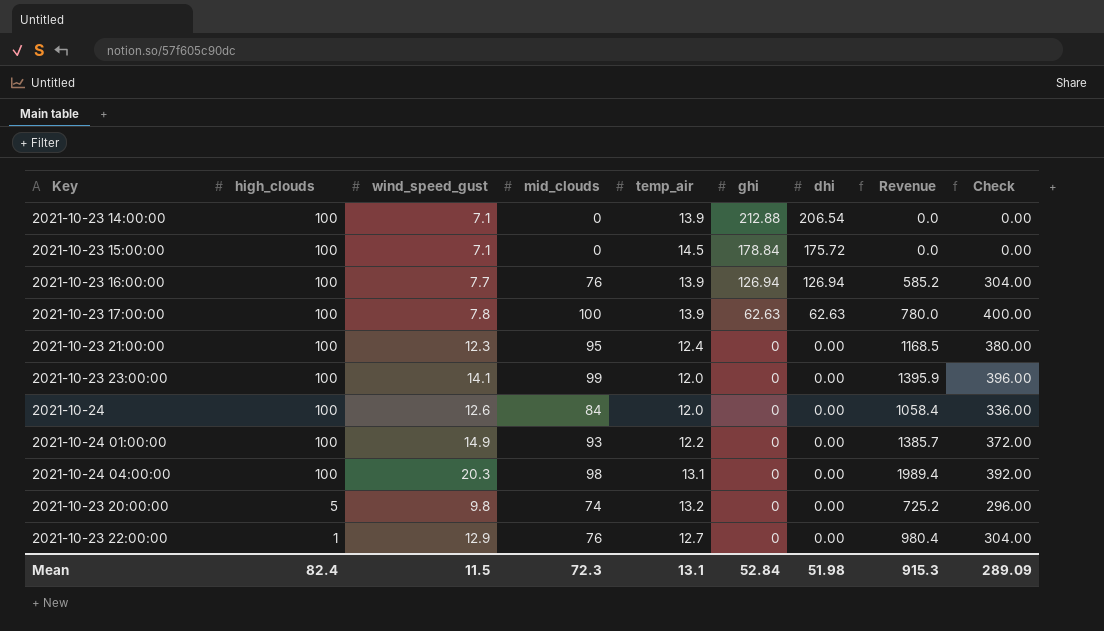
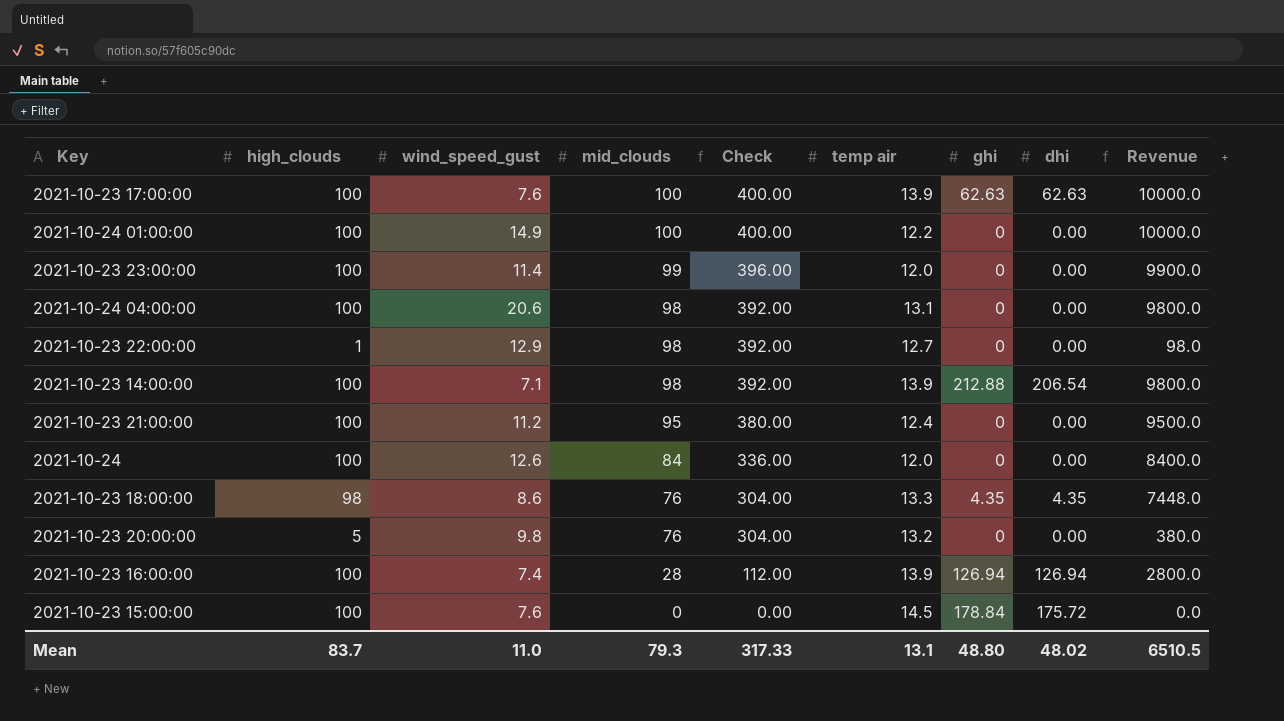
row order: high_clouds descending -> mid_clouds descending
column Check | position: 9 -> 5
column name: temp_air -> temp air
column Revenue | formula: [wind_speed_gust] * [mid_clouds] -> [high_clouds] * [mid_clouds]
2021-10-23 17:00:00 | wind_speed_gust: 7.8 -> 7.6
2021-10-24 01:00:00 | mid_clouds: 93 -> 100
2021-10-24 01:00:00 | Check: 372.00 -> 400.00
2021-10-23 23:00:00 | wind_speed_gust: 14.1 -> 11.4
2021-10-24 04:00:00 | wind_speed_gust: 20.3 -> 20.6
2021-10-23 22:00:00 | mid_clouds: 76 -> 98
2021-10-23 22:00:00 | Check: 304.00 -> 392.00
2021-10-23 14:00:00 | mid_clouds: 0 -> 98
2021-10-23 14:00:00 | Check: 0.00 -> 392.00
2021-10-23 21:00:00 | wind_speed_gust: 12.3 -> 11.2
row 2021-10-23 18:00:00: none -> 98 | 8.6 | 76 | 304.00 | 13.3 | 4.35 | 4.35 | 7448.0
2021-10-23 20:00:00 | mid_clouds: 74 -> 76
2021-10-23 20:00:00 | Check: 296.00 -> 304.00
2021-10-23 16:00:00 | wind_speed_gust: 7.7 -> 7.4
2021-10-23 16:00:00 | mid_clouds: 76 -> 28
2021-10-23 16:00:00 | Check: 304.00 -> 112.00
2021-10-23 15:00:00 | wind_speed_gust: 7.1 -> 7.6
Mean | high_clouds: 82.4 -> 83.7
Mean | wind_speed_gust: 11.5 -> 11.0
Mean | mid_clouds: 72.3 -> 79.3
Mean | Check: 289.09 -> 317.33
Mean | ghi: 52.84 -> 48.80
Mean | dhi: 51.98 -> 48.02
Mean | Revenue: 915.3 -> 6510.5

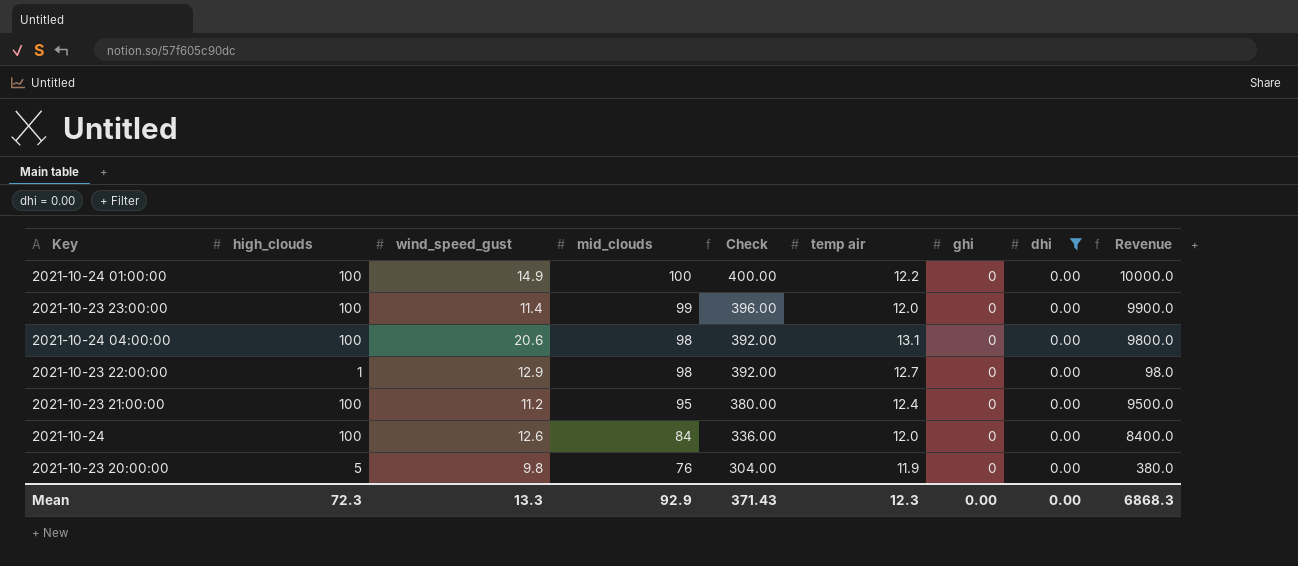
filter: none -> dhi = 0.00
2021-10-23 20:00:00 | temp air: 13.2 -> 11.9
Mean | high_clouds: 83.7 -> 72.3
Mean | wind_speed_gust: 11.0 -> 13.3
Mean | mid_clouds: 79.3 -> 92.9
Mean | Check: 317.33 -> 371.43
Mean | temp air: 13.1 -> 12.3
Mean | ghi: 48.80 -> 0.00
Mean | dhi: 48.02 -> 0.00
Mean | Revenue: 6510.5 -> 6868.3

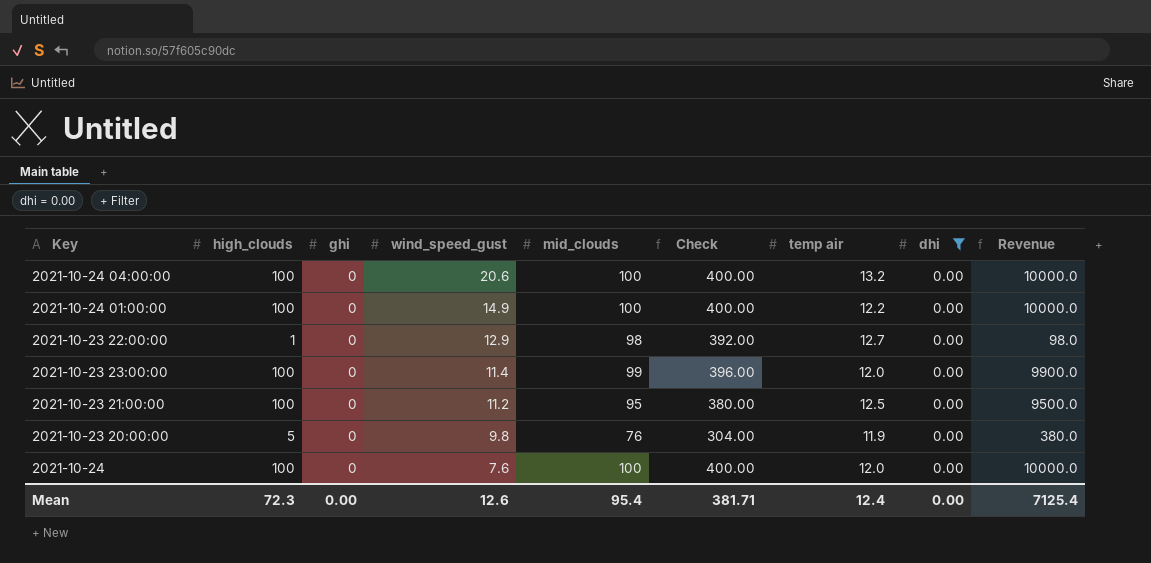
row order: mid_clouds descending -> wind_speed_gust descending
column ghi | position: 7 -> 3
2021-10-24 04:00:00 | mid_clouds: 98 -> 100
2021-10-24 04:00:00 | Check: 392.00 -> 400.00
2021-10-24 04:00:00 | temp air: 13.1 -> 13.2
2021-10-24 04:00:00 | Revenue: 9800.0 -> 10000.0
2021-10-23 21:00:00 | temp air: 12.4 -> 12.5
2021-10-24 | wind_speed_gust: 12.6 -> 7.6
2021-10-24 | mid_clouds: 84 -> 100
2021-10-24 | Check: 336.00 -> 400.00
2021-10-24 | Revenue: 8400.0 -> 10000.0
Mean | wind_speed_gust: 13.3 -> 12.6
Mean | mid_clouds: 92.9 -> 95.4
Mean | Check: 371.43 -> 381.71
Mean | temp air: 12.3 -> 12.4
Mean | Revenue: 6868.3 -> 7125.4

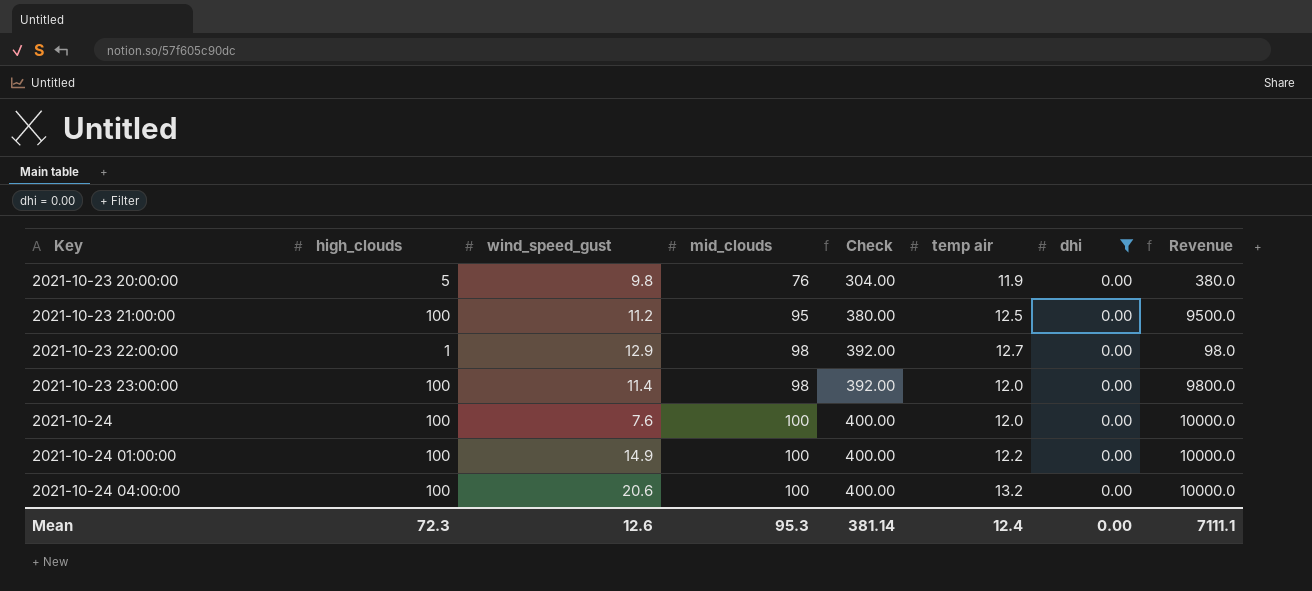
row order: wind_speed_gust descending -> Key ascending
column ghi | position: 3 -> none
2021-10-23 23:00:00 | mid_clouds: 99 -> 98
2021-10-23 23:00:00 | Check: 396.00 -> 392.00
2021-10-23 23:00:00 | Revenue: 9900.0 -> 9800.0
Mean | mid_clouds: 95.4 -> 95.3
Mean | Check: 381.71 -> 381.14
Mean | Revenue: 7125.4 -> 7111.1

